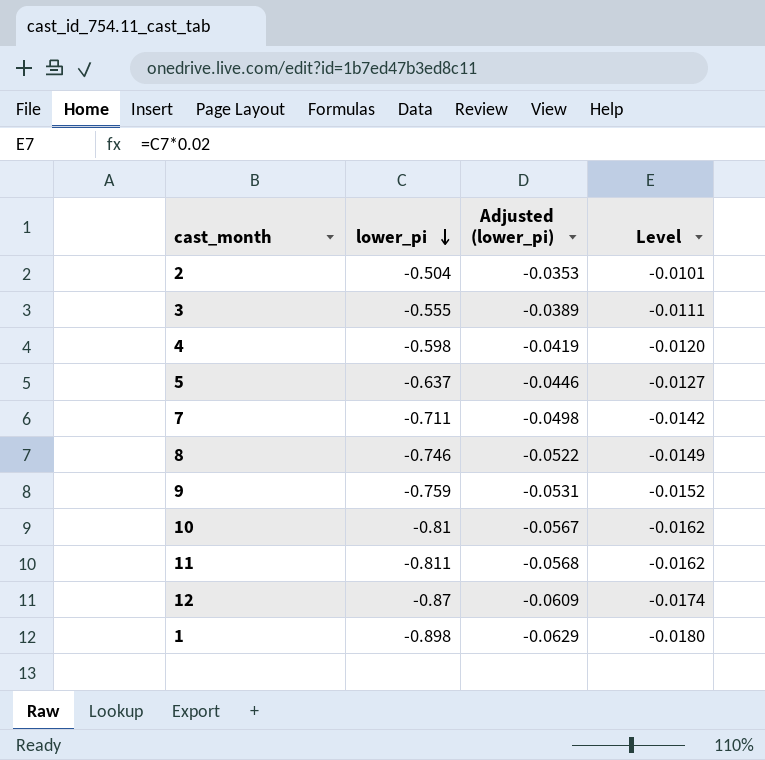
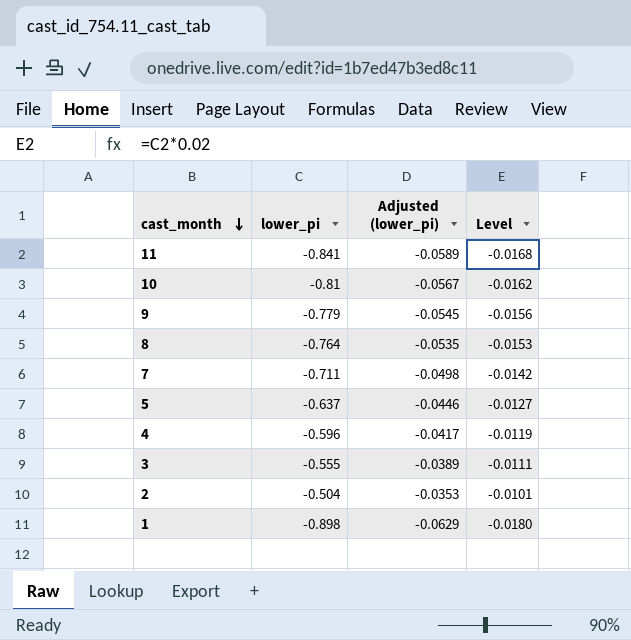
row order: lower_pi descending -> cast_month descending
row 12: -0.87 | -0.0609 | -0.0174 -> none
11 | lower_pi: -0.811 -> -0.841
11 | Adjusted (lower_pi): -0.0568 -> -0.0589
11 | Level: -0.0162 -> -0.0168
9 | lower_pi: -0.759 -> -0.779
9 | Adjusted (lower_pi): -0.0531 -> -0.0545
9 | Level: -0.0152 -> -0.0156
8 | lower_pi: -0.746 -> -0.764
8 | Adjusted (lower_pi): -0.0522 -> -0.0535
8 | Level: -0.0149 -> -0.0153
4 | lower_pi: -0.598 -> -0.596
4 | Adjusted (lower_pi): -0.0419 -> -0.0417
4 | Level: -0.0120 -> -0.0119

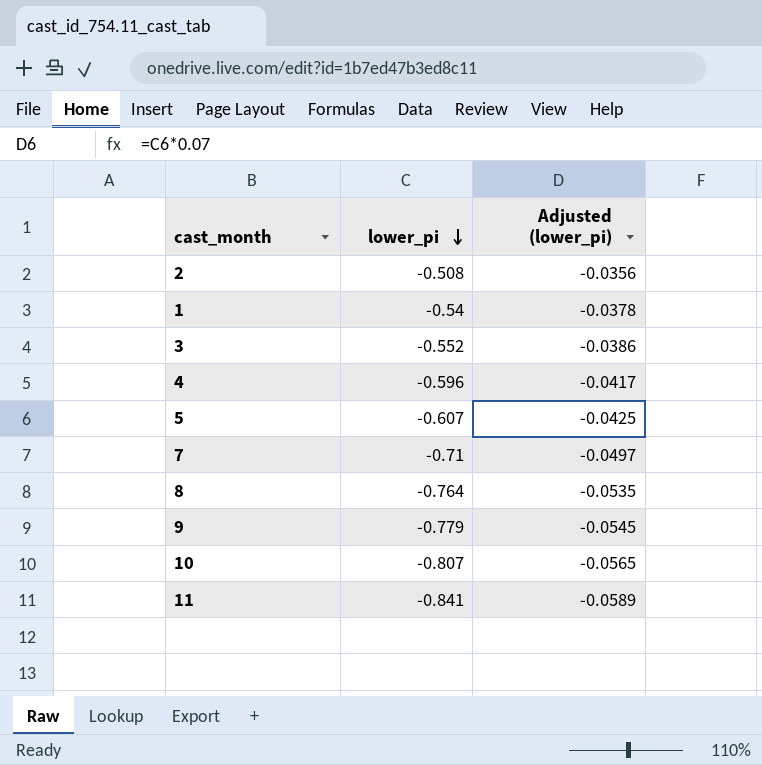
row order: cast_month descending -> lower_pi descending
column Level | formula: [lower_pi] * 0.02 -> none
2 | lower_pi: -0.504 -> -0.508
2 | Adjusted (lower_pi): -0.0353 -> -0.0356
1 | lower_pi: -0.898 -> -0.54
1 | Adjusted (lower_pi): -0.0629 -> -0.0378
3 | lower_pi: -0.555 -> -0.552
3 | Adjusted (lower_pi): -0.0389 -> -0.0386
5 | lower_pi: -0.637 -> -0.607
5 | Adjusted (lower_pi): -0.0446 -> -0.0425
7 | lower_pi: -0.711 -> -0.71
7 | Adjusted (lower_pi): -0.0498 -> -0.0497
10 | lower_pi: -0.81 -> -0.807
10 | Adjusted (lower_pi): -0.0567 -> -0.0565

